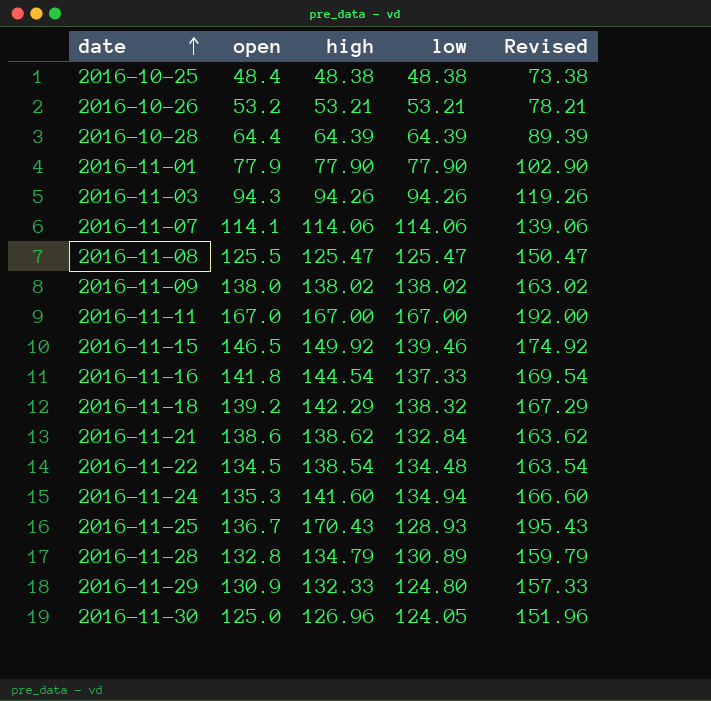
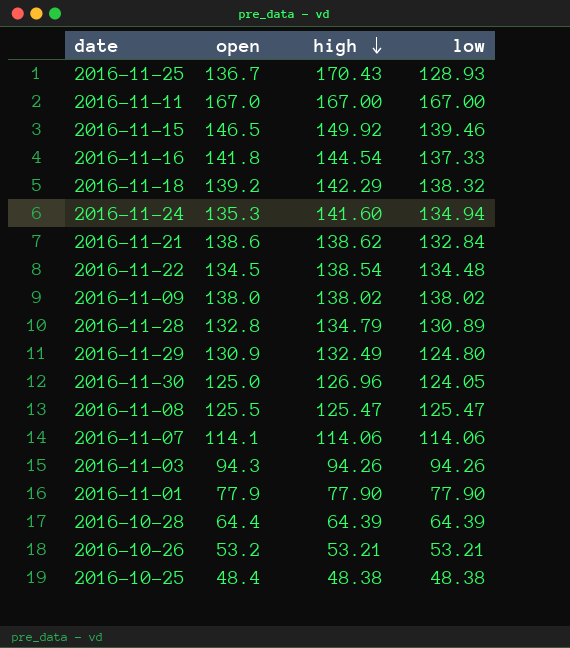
row order: date ascending -> high descending
column Revised | formula: [high] + 25 -> none
2016-11-29 | high: 132.33 -> 132.49

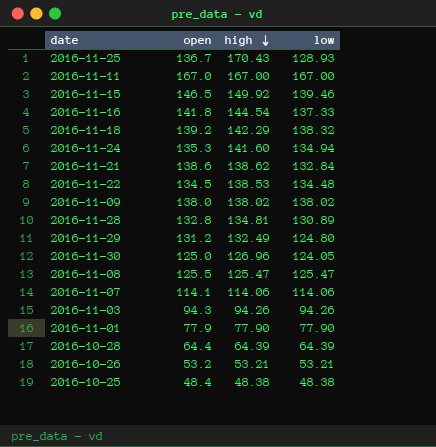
2016-11-22 | high: 138.54 -> 138.53
2016-11-28 | high: 134.79 -> 134.81
2016-11-29 | open: 130.9 -> 131.2

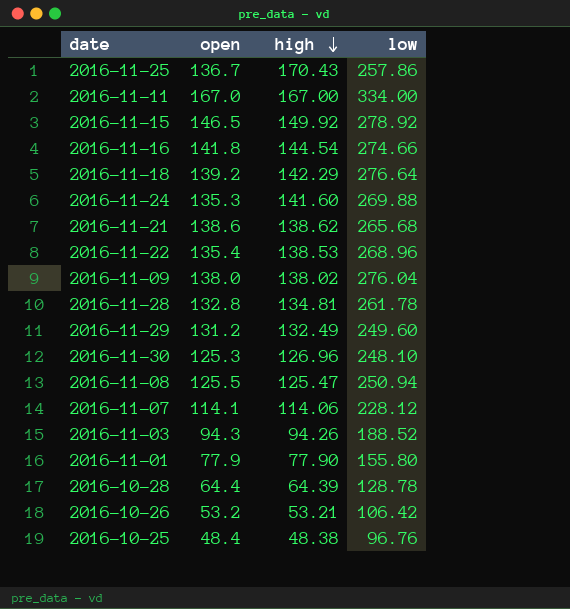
2016-11-25 | low: 128.93 -> 257.86
2016-11-11 | low: 167.00 -> 334.00
2016-11-15 | low: 139.46 -> 278.92
2016-11-16 | low: 137.33 -> 274.66
2016-11-18 | low: 138.32 -> 276.64
2016-11-24 | low: 134.94 -> 269.88
2016-11-21 | low: 132.84 -> 265.68
2016-11-22 | open: 134.5 -> 135.4
2016-11-22 | low: 134.48 -> 268.96
2016-11-09 | low: 138.02 -> 276.04
2016-11-28 | low: 130.89 -> 261.78
2016-11-29 | low: 124.80 -> 249.60
2016-11-30 | open: 125.0 -> 125.3
2016-11-30 | low: 124.05 -> 248.10
2016-11-08 | low: 125.47 -> 250.94
2016-11-07 | low: 114.06 -> 228.12
2016-11-03 | low: 94.26 -> 188.52
2016-11-01 | low: 77.90 -> 155.80
2016-10-28 | low: 64.39 -> 128.78
2016-10-26 | low: 53.21 -> 106.42
2016-10-25 | low: 48.38 -> 96.76

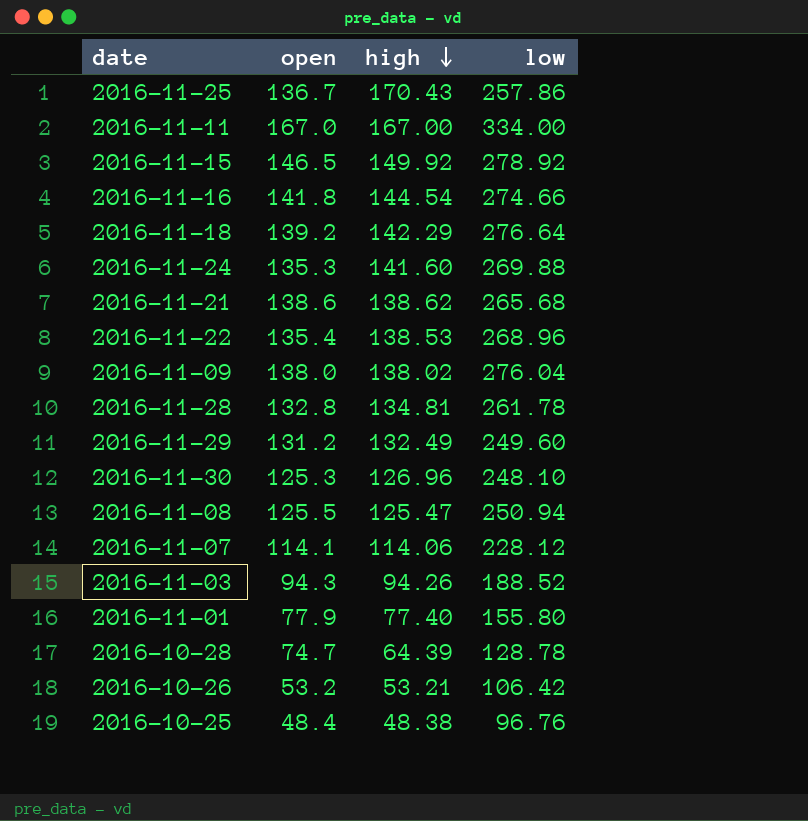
2016-11-01 | high: 77.90 -> 77.40
2016-10-28 | open: 64.4 -> 74.7

